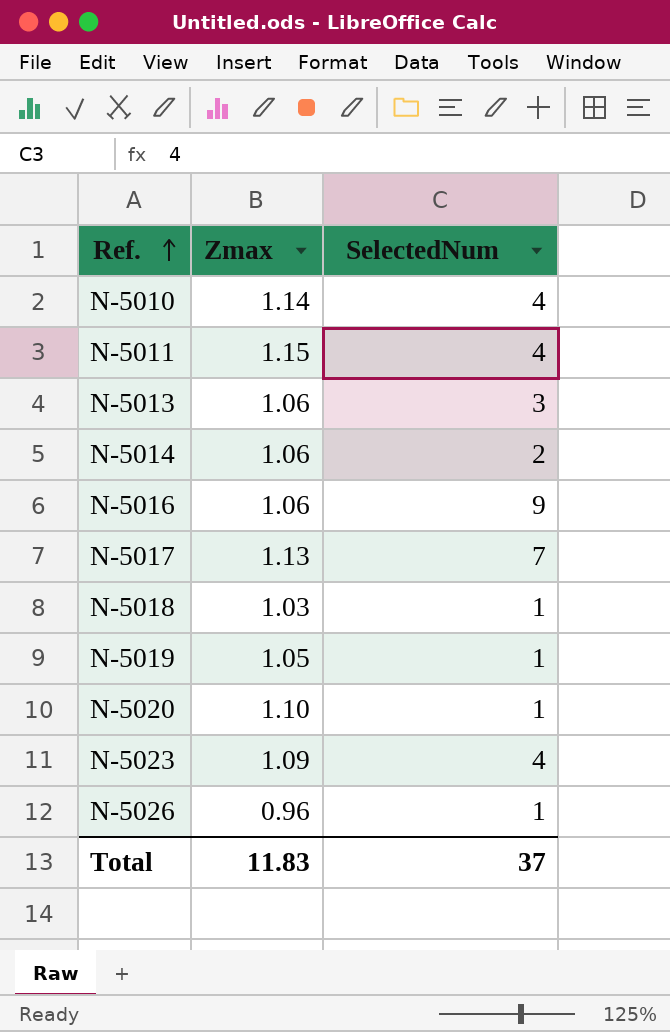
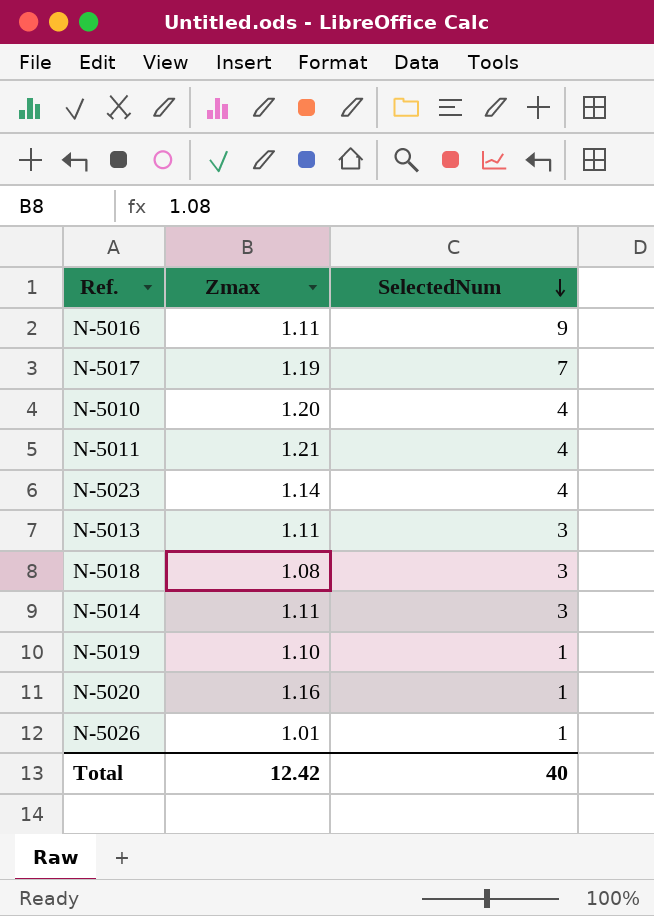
row order: Ref. ascending -> SelectedNum descending
N-5016 | Zmax: 1.06 -> 1.11
N-5017 | Zmax: 1.13 -> 1.19
N-5010 | Zmax: 1.14 -> 1.20
N-5011 | Zmax: 1.15 -> 1.21
N-5023 | Zmax: 1.09 -> 1.14
N-5013 | Zmax: 1.06 -> 1.11
N-5018 | Zmax: 1.03 -> 1.08
N-5018 | SelectedNum: 1 -> 3
N-5014 | Zmax: 1.06 -> 1.11
N-5014 | SelectedNum: 2 -> 3
N-5019 | Zmax: 1.05 -> 1.10
N-5020 | Zmax: 1.10 -> 1.16
N-5026 | Zmax: 0.96 -> 1.01
Total | Zmax: 11.83 -> 12.42
Total | SelectedNum: 37 -> 40

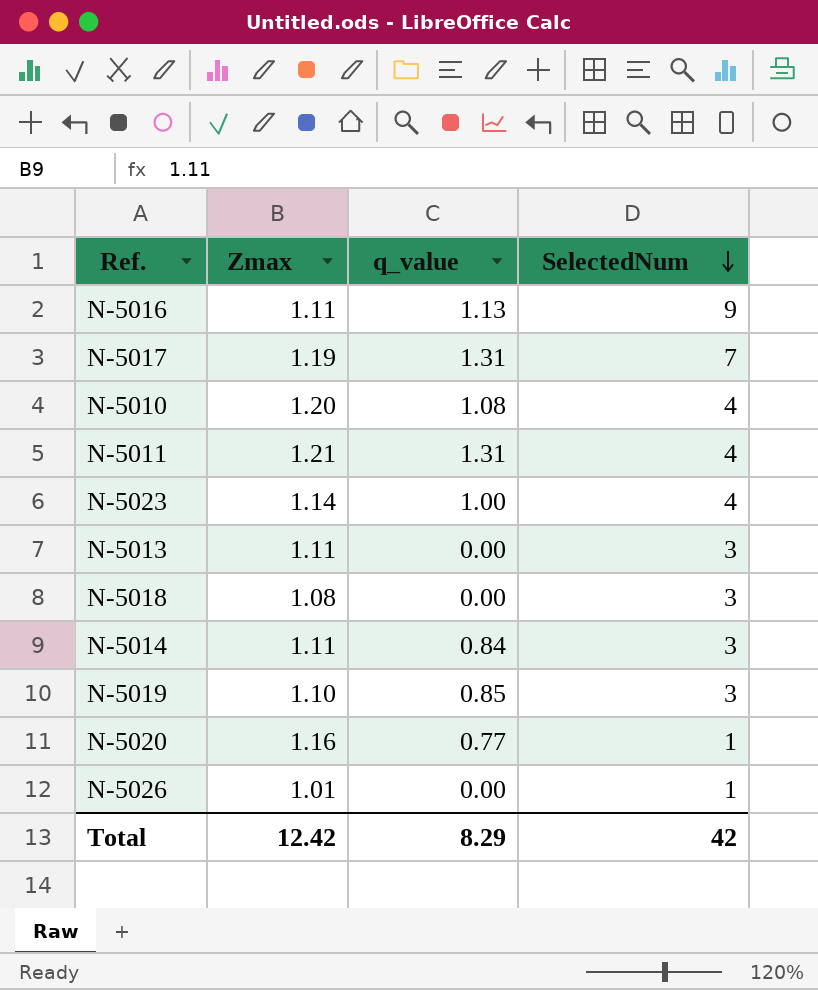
column q_value | position: none -> 3
N-5019 | SelectedNum: 1 -> 3
Total | SelectedNum: 40 -> 42

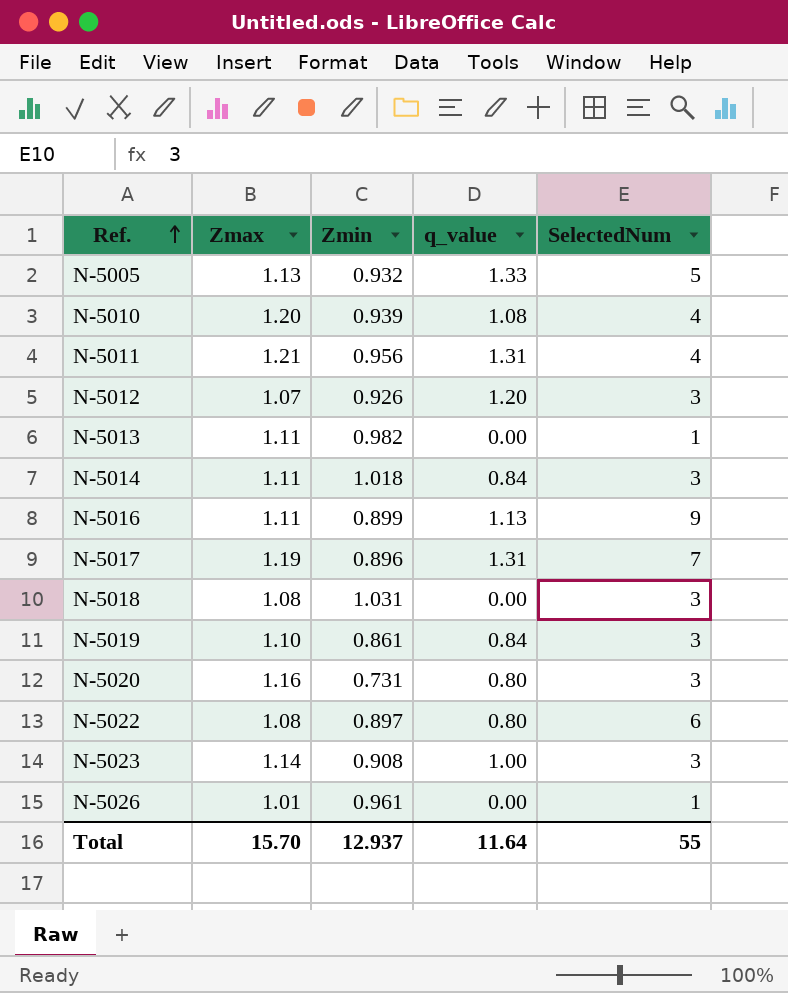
row order: SelectedNum descending -> Ref. ascending
column Zmin | position: none -> 3
row N-5005: none -> 1.13 | 0.932 | 1.33 | 5
row N-5012: none -> 1.07 | 0.926 | 1.20 | 3
N-5013 | SelectedNum: 3 -> 1
N-5019 | q_value: 0.85 -> 0.84
N-5020 | q_value: 0.77 -> 0.80
N-5020 | SelectedNum: 1 -> 3
row N-5022: none -> 1.08 | 0.897 | 0.80 | 6
N-5023 | SelectedNum: 4 -> 3
Total | Zmax: 12.42 -> 15.70
Total | q_value: 8.29 -> 11.64
Total | SelectedNum: 42 -> 55

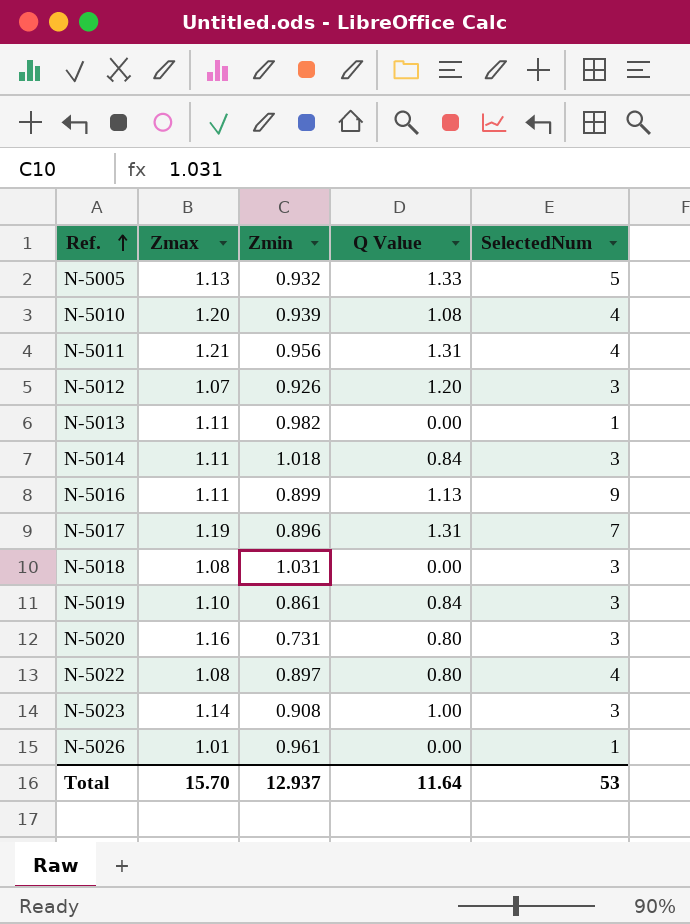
column name: q_value -> Q Value
N-5022 | SelectedNum: 6 -> 4
Total | SelectedNum: 55 -> 53

